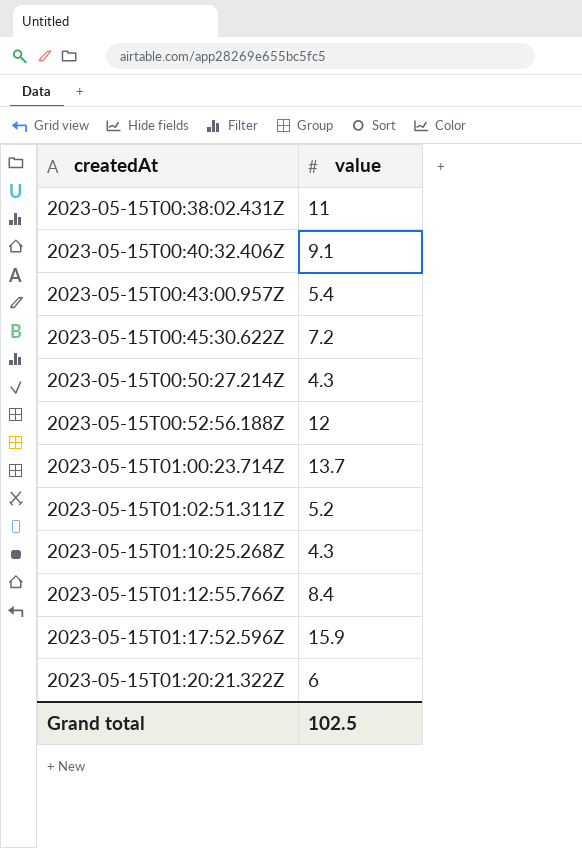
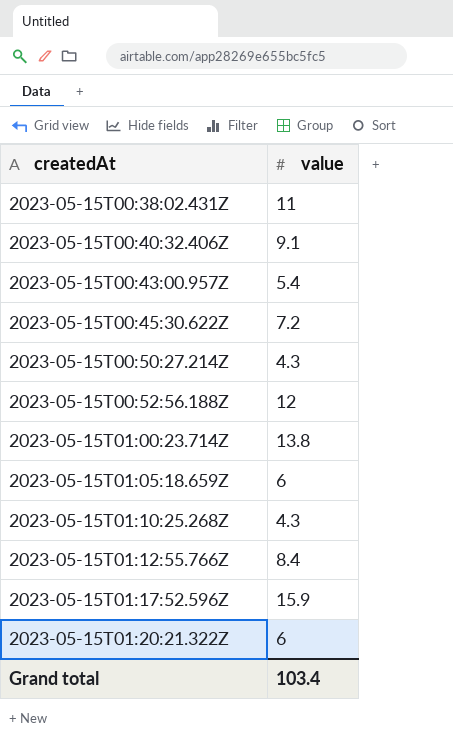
row 2023-05-15T01:02:51.311Z: 5.2 -> none
2023-05-15T01:00:23.714Z | value: 13.7 -> 13.8
row 2023-05-15T01:05:18.659Z: none -> 6
Grand total | value: 102.5 -> 103.4

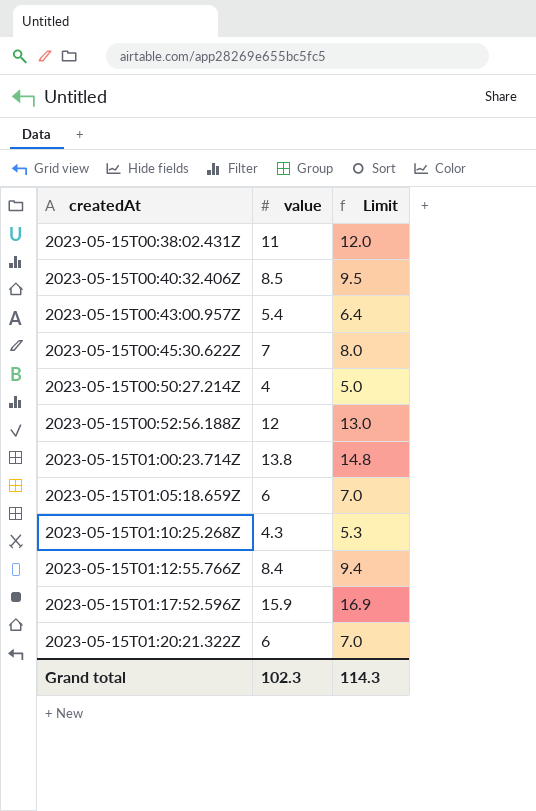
column Limit | formula: none -> [value] + 1
2023-05-15T00:40:32.406Z | value: 9.1 -> 8.5
2023-05-15T00:45:30.622Z | value: 7.2 -> 7
2023-05-15T00:50:27.214Z | value: 4.3 -> 4
Grand total | value: 103.4 -> 102.3

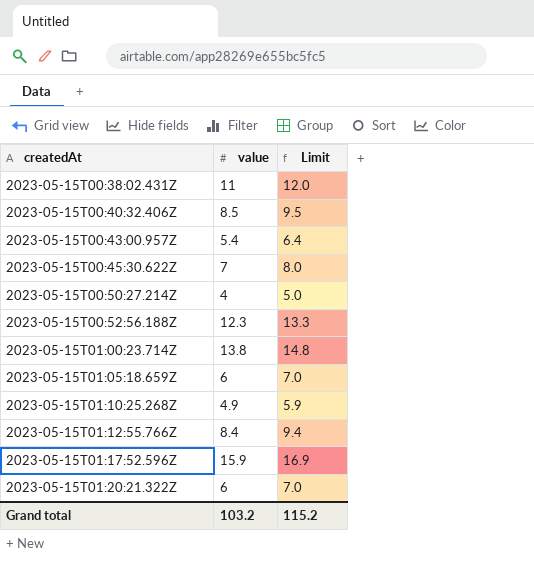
2023-05-15T00:52:56.188Z | value: 12 -> 12.3
2023-05-15T00:52:56.188Z | Limit: 13.0 -> 13.3
2023-05-15T01:10:25.268Z | value: 4.3 -> 4.9
2023-05-15T01:10:25.268Z | Limit: 5.3 -> 5.9
Grand total | value: 102.3 -> 103.2
Grand total | Limit: 114.3 -> 115.2

